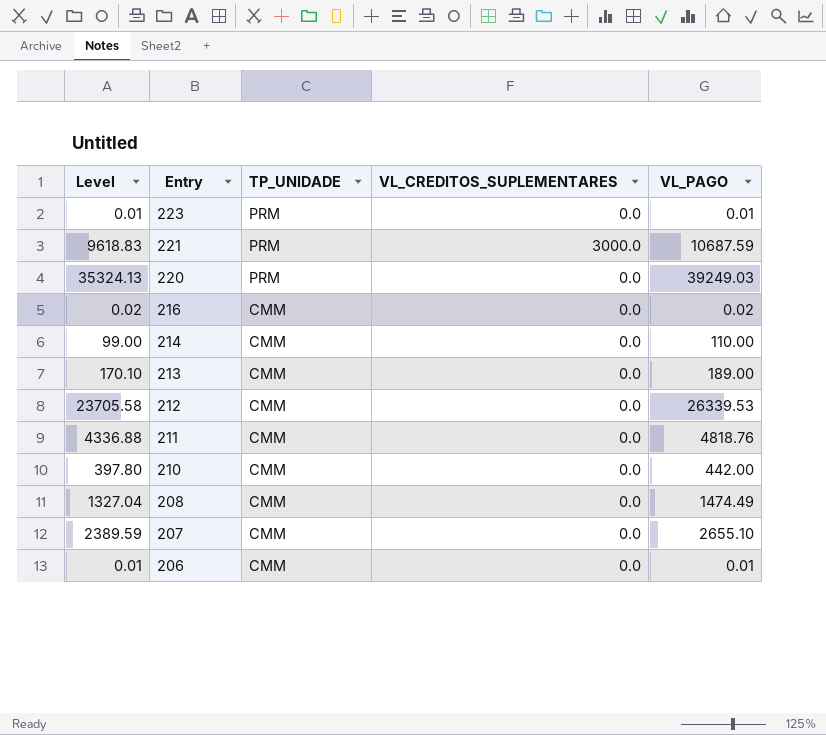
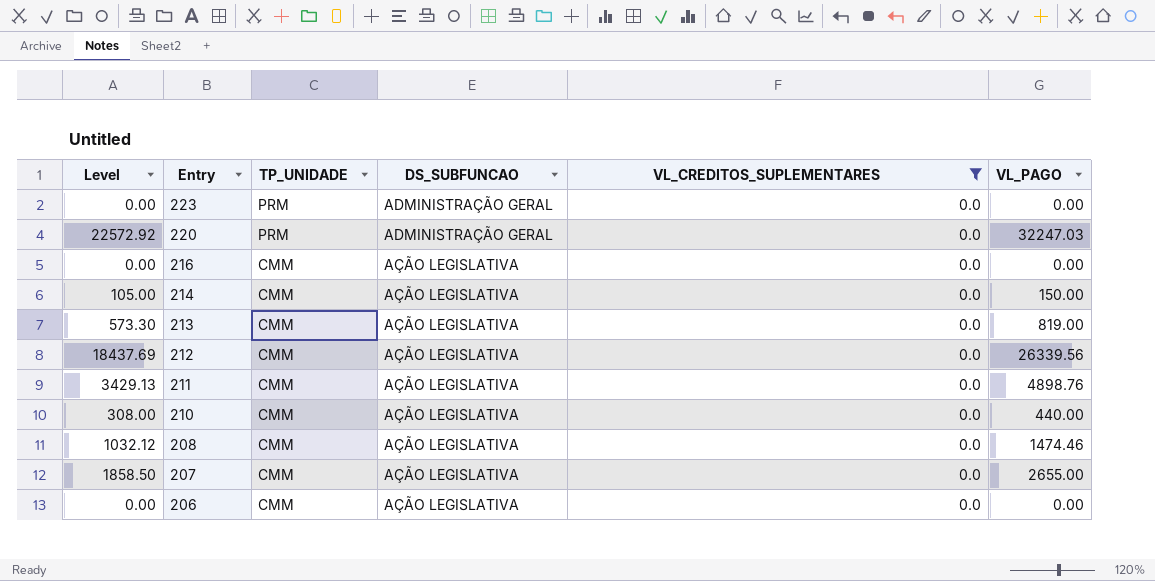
filter: none -> VL_CREDITOS_SUPLEMENTARES = 0.0
column Level | formula: [VL_PAGO] * 0.9 -> [VL_PAGO] * 0.7
column DS_SUBFUNCAO | position: none -> 4
223 | VL_PAGO: 0.01 -> 0.00
220 | VL_PAGO: 39249.03 -> 32247.03
216 | VL_PAGO: 0.02 -> 0.00
214 | VL_PAGO: 110.00 -> 150.00
213 | VL_PAGO: 189.00 -> 819.00
212 | VL_PAGO: 26339.53 -> 26339.56
211 | VL_PAGO: 4818.76 -> 4898.76
210 | VL_PAGO: 442.00 -> 440.00
208 | VL_PAGO: 1474.49 -> 1474.46
207 | VL_PAGO: 2655.10 -> 2655.00
206 | VL_PAGO: 0.01 -> 0.00

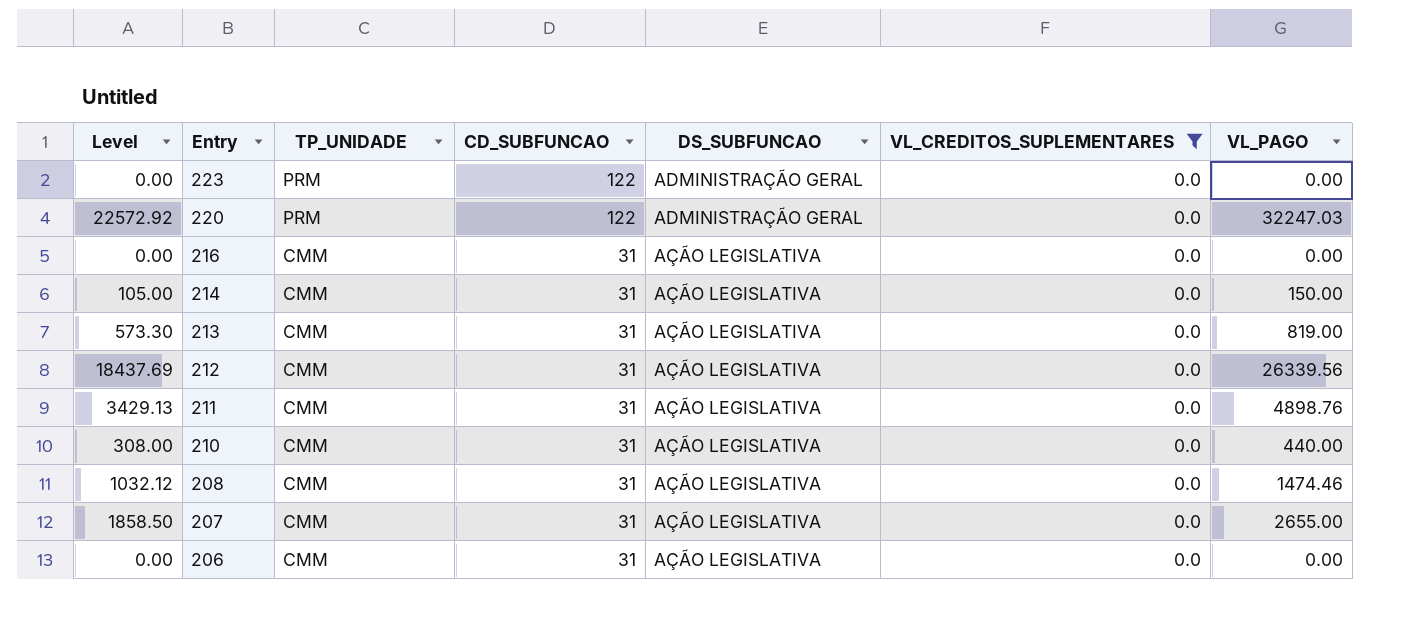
column CD_SUBFUNCAO | position: none -> 4

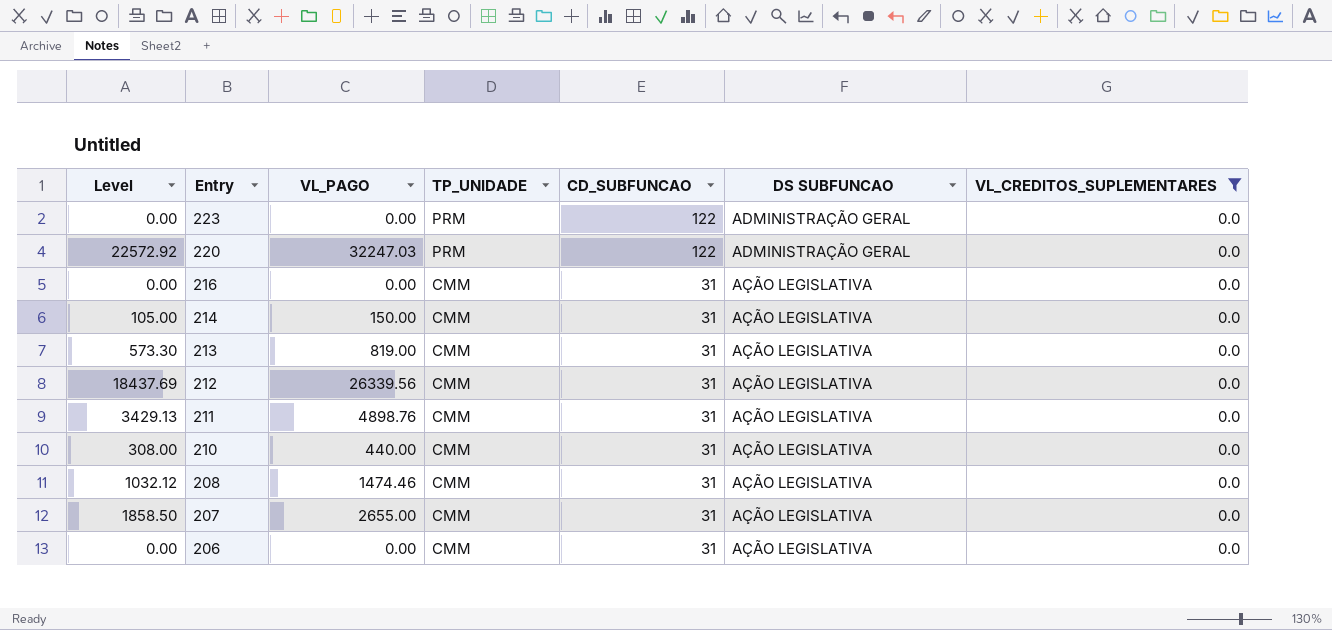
column VL_PAGO | position: 7 -> 3
column name: DS_SUBFUNCAO -> DS SUBFUNCAO

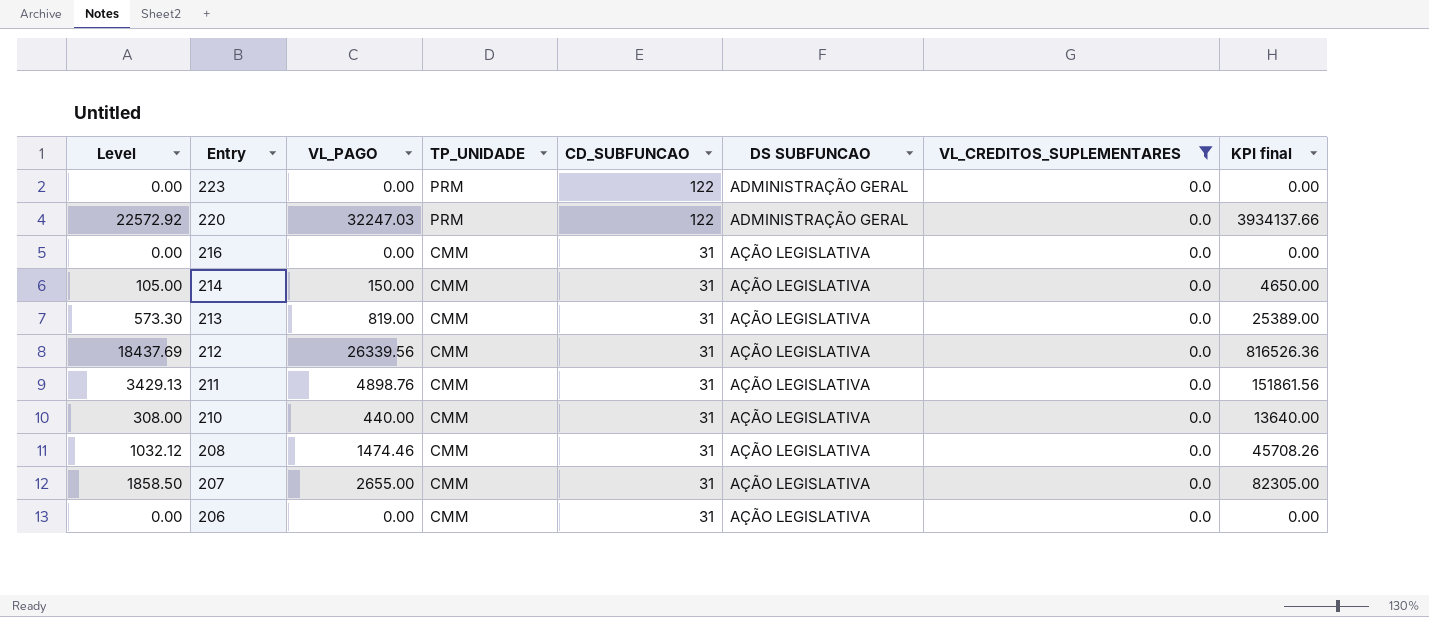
column KPI final | formula: none -> [VL_PAGO] * [CD_SUBFUNCAO]

